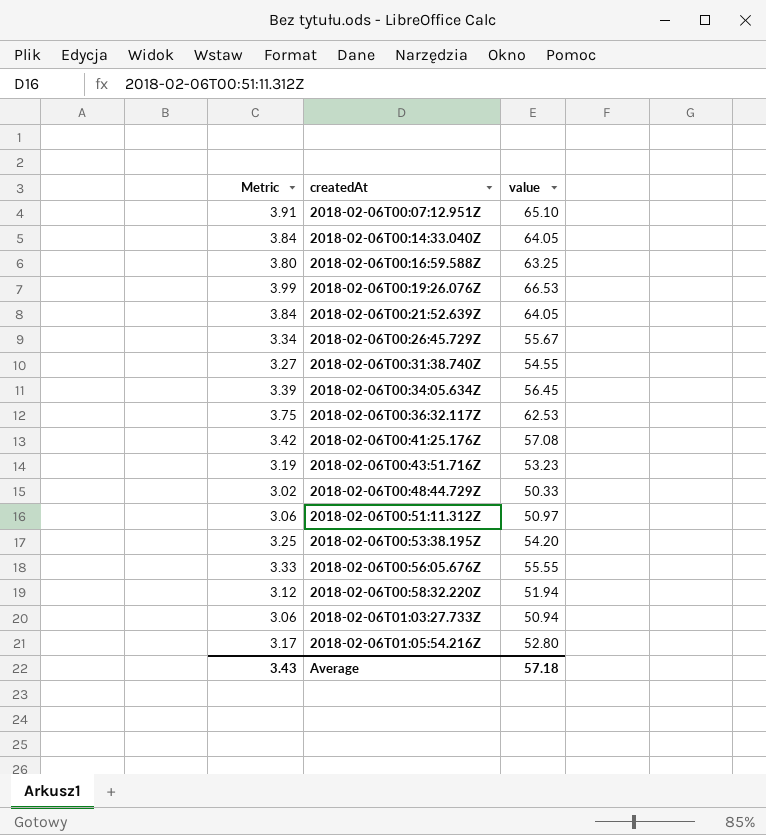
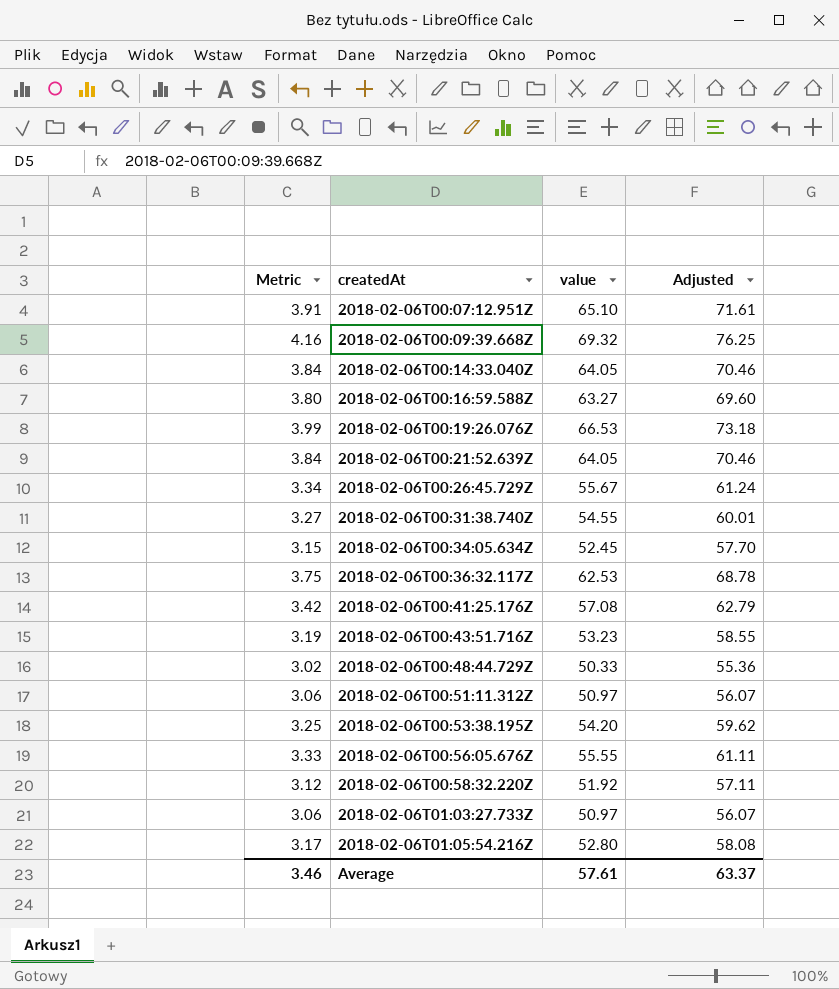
column Adjusted | formula: none -> [value] * 1.1
row 2018-02-06T00:09:39.668Z: none -> 4.16 | 69.32 | 76.25
2018-02-06T00:16:59.588Z | value: 63.25 -> 63.27
2018-02-06T00:34:05.634Z | Metric: 3.39 -> 3.15
2018-02-06T00:34:05.634Z | value: 56.45 -> 52.45
2018-02-06T00:58:32.220Z | value: 51.94 -> 51.92
2018-02-06T01:03:27.733Z | value: 50.94 -> 50.97
Average | Metric: 3.43 -> 3.46
Average | value: 57.18 -> 57.61

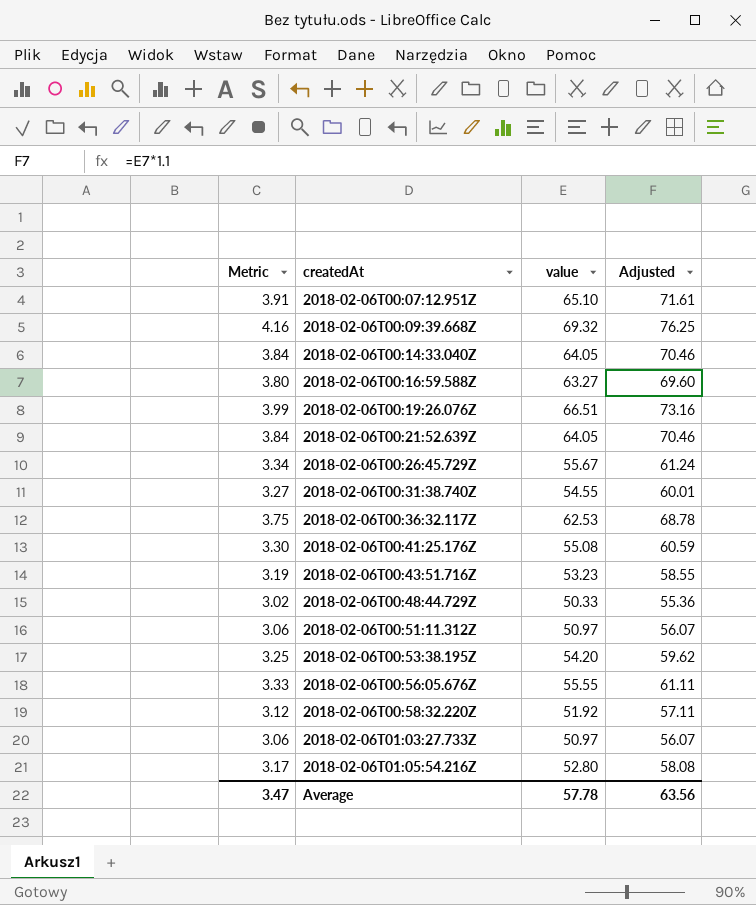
row 2018-02-06T00:34:05.634Z: 3.15 | 52.45 | 57.70 -> none
2018-02-06T00:19:26.076Z | value: 66.53 -> 66.51
2018-02-06T00:19:26.076Z | Adjusted: 73.18 -> 73.16
2018-02-06T00:41:25.176Z | Metric: 3.42 -> 3.30
2018-02-06T00:41:25.176Z | value: 57.08 -> 55.08
2018-02-06T00:41:25.176Z | Adjusted: 62.79 -> 60.59
Average | Metric: 3.46 -> 3.47
Average | value: 57.61 -> 57.78
Average | Adjusted: 63.37 -> 63.56

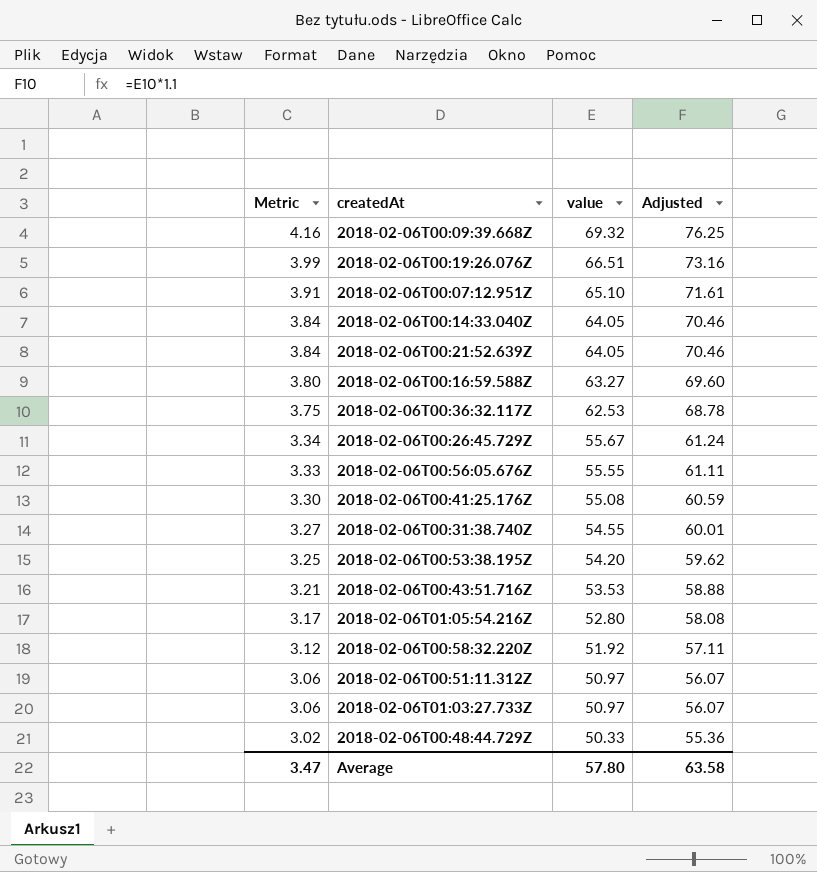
row order: createdAt ascending -> Metric descending
2018-02-06T00:43:51.716Z | Metric: 3.19 -> 3.21
2018-02-06T00:43:51.716Z | value: 53.23 -> 53.53
2018-02-06T00:43:51.716Z | Adjusted: 58.55 -> 58.88
Average | value: 57.78 -> 57.80
Average | Adjusted: 63.56 -> 63.58

